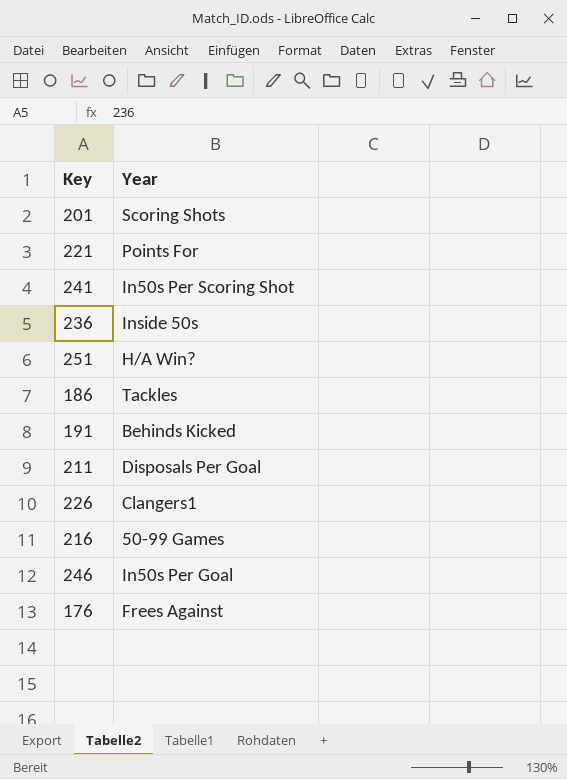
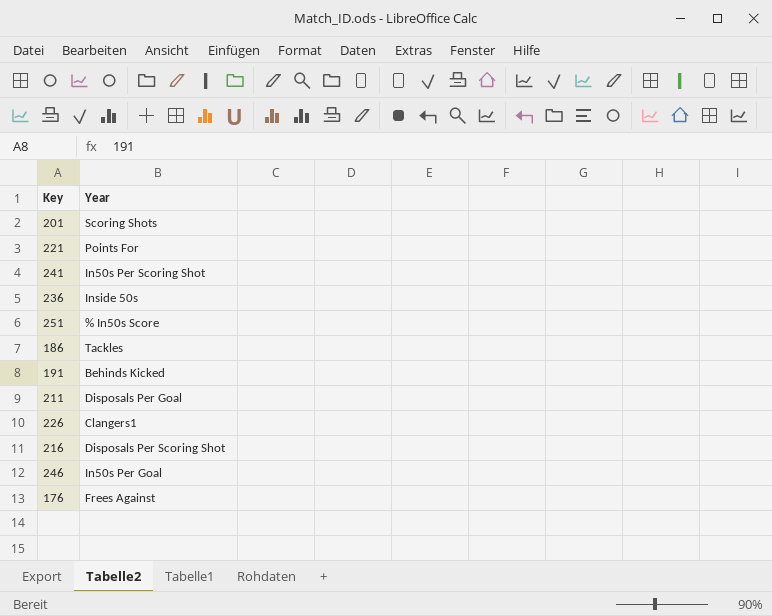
251 | Year: H/A Win? -> % In50s Score
216 | Year: 50-99 Games -> Disposals Per Scoring Shot

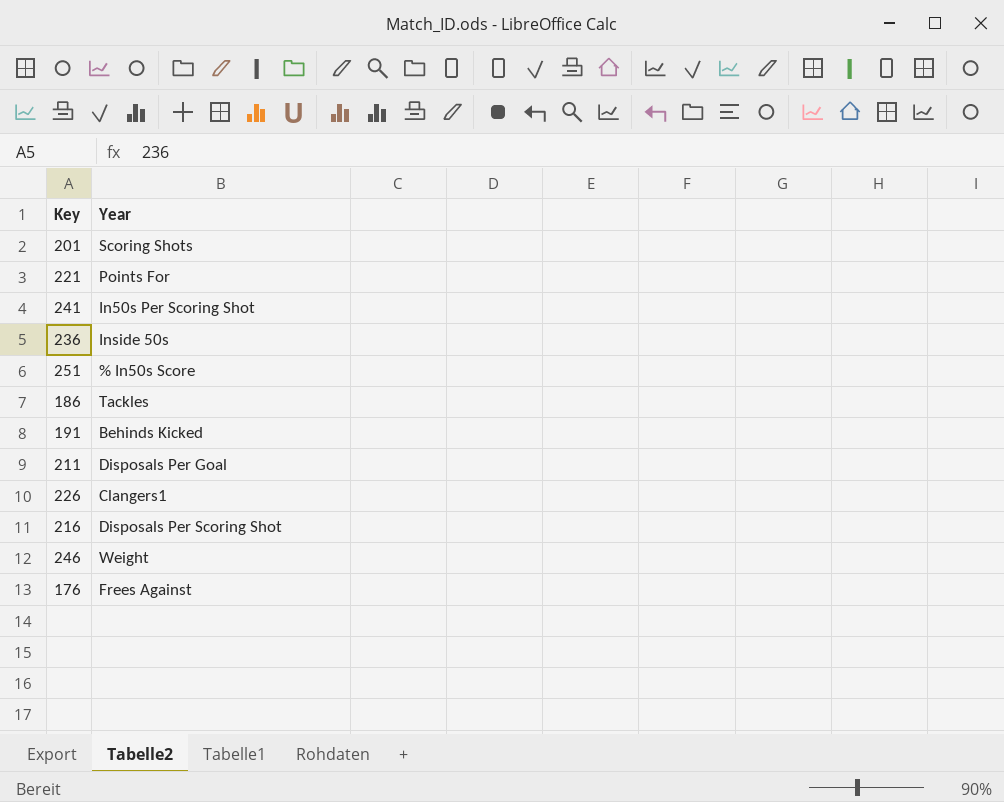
246 | Year: In50s Per Goal -> Weight

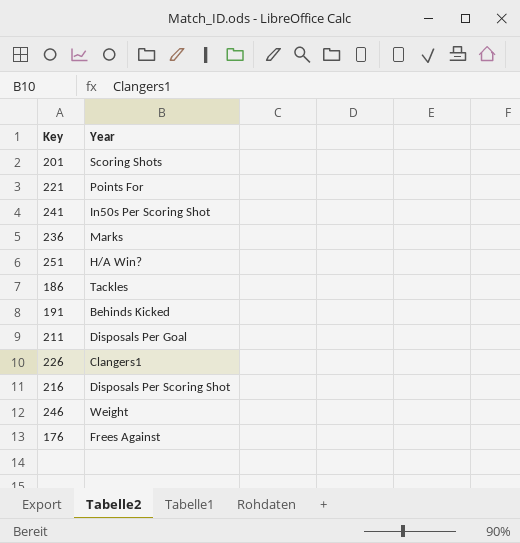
236 | Year: Inside 50s -> Marks
251 | Year: % In50s Score -> H/A Win?

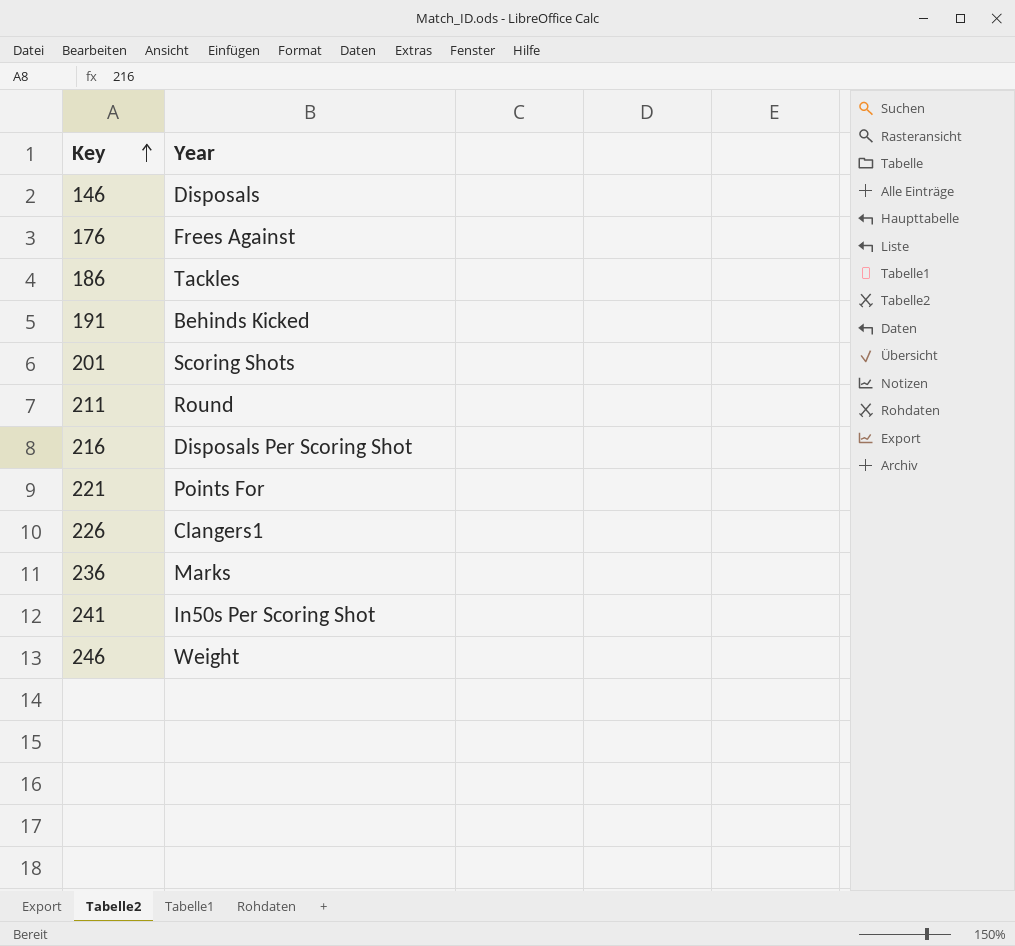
row order: none -> Key ascending
row 251: H/A Win? -> none
row 146: none -> Disposals
211 | Year: Disposals Per Goal -> Round

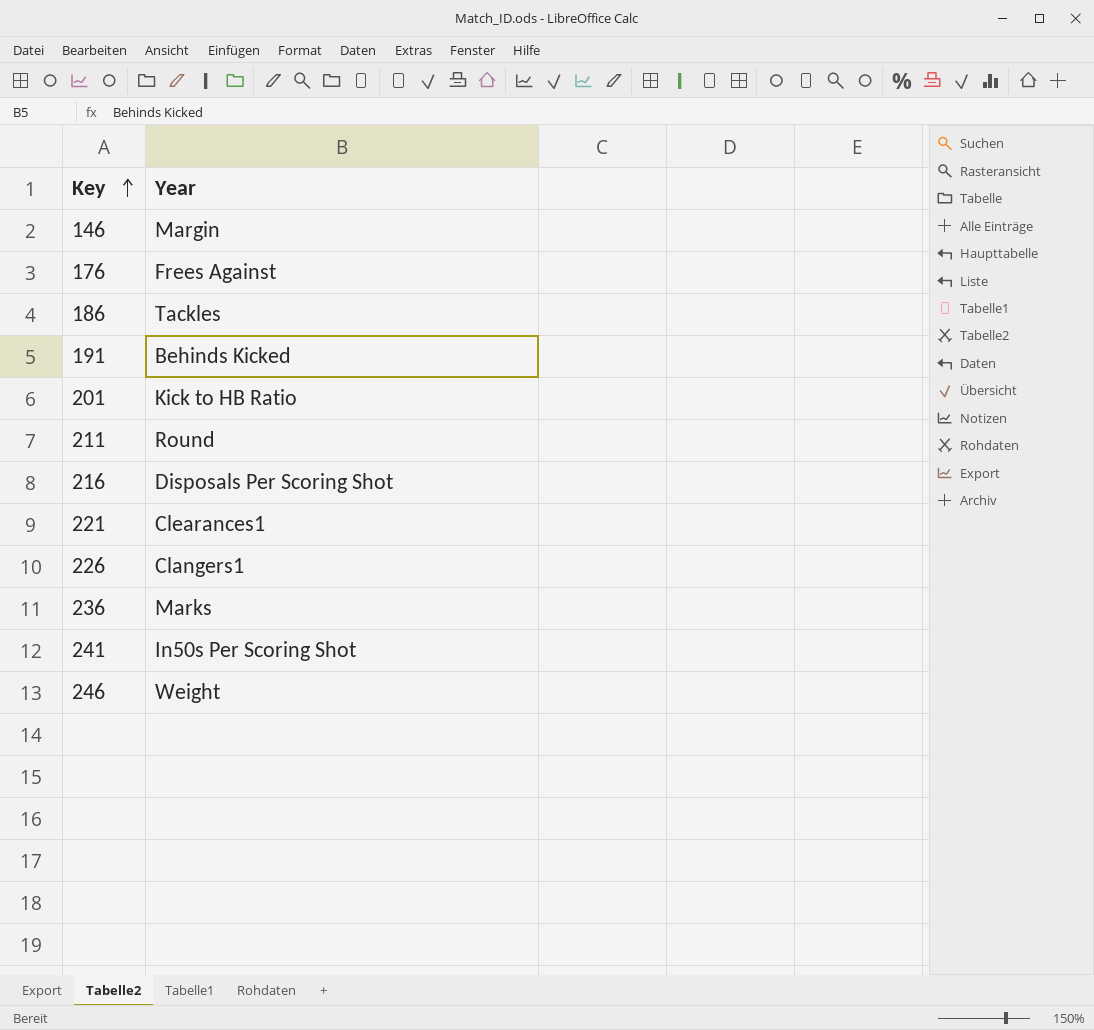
146 | Year: Disposals -> Margin
201 | Year: Scoring Shots -> Kick to HB Ratio
221 | Year: Points For -> Clearances1

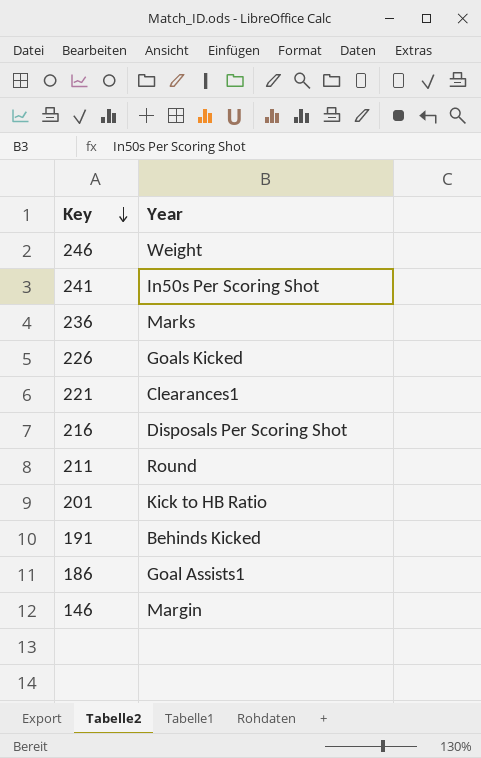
row order: Key ascending -> Key descending
row 176: Frees Against -> none
226 | Year: Clangers1 -> Goals Kicked
186 | Year: Tackles -> Goal Assists1

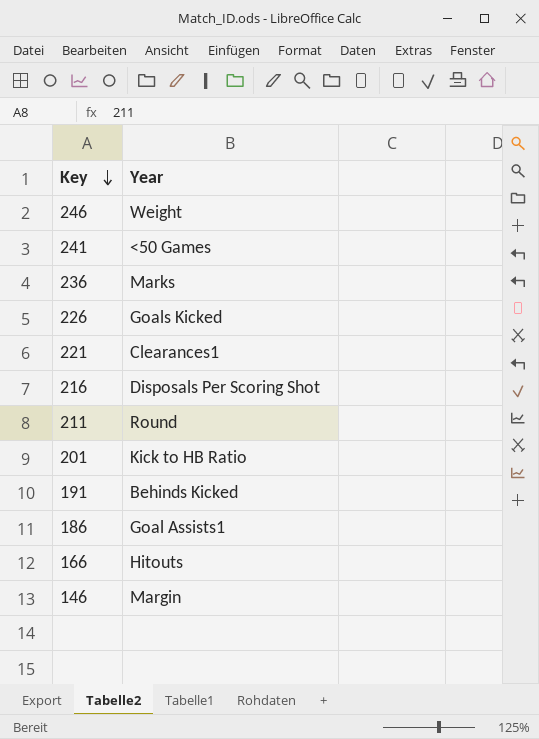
241 | Year: In50s Per Scoring Shot -> <50 Games
row 166: none -> Hitouts

